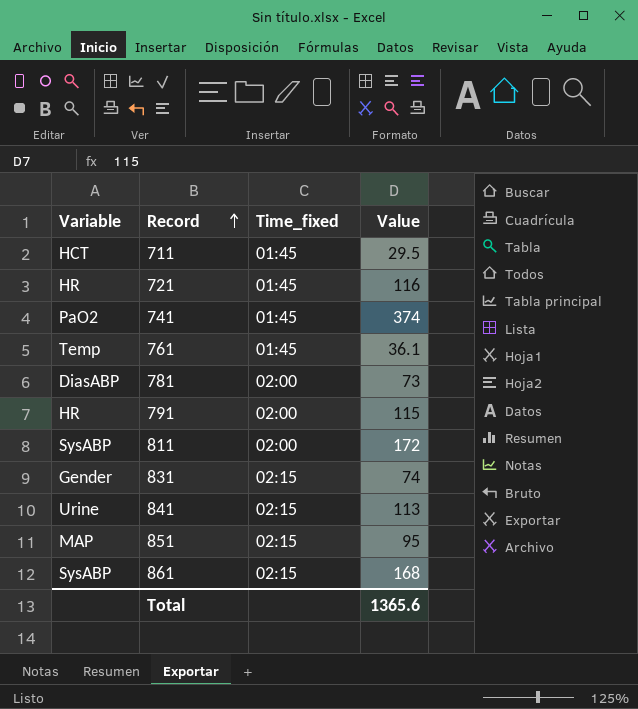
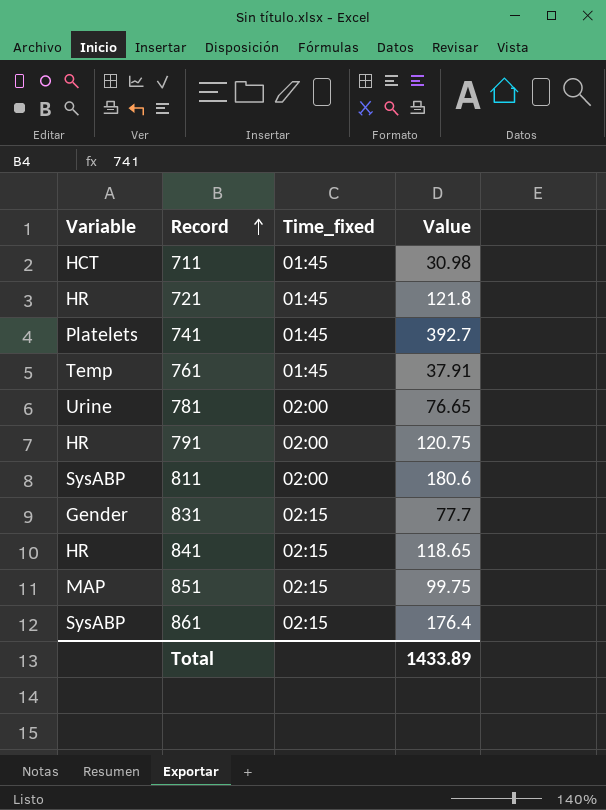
711 | Value: 29.5 -> 30.98
721 | Value: 116 -> 121.8
741 | Variable: PaO2 -> Platelets
741 | Value: 374 -> 392.7
761 | Value: 36.1 -> 37.91
781 | Variable: DiasABP -> Urine
781 | Value: 73 -> 76.65
791 | Value: 115 -> 120.75
811 | Value: 172 -> 180.6
831 | Value: 74 -> 77.7
841 | Variable: Urine -> HR
841 | Value: 113 -> 118.65
851 | Value: 95 -> 99.75
861 | Value: 168 -> 176.4
Total | Value: 1365.6 -> 1433.89

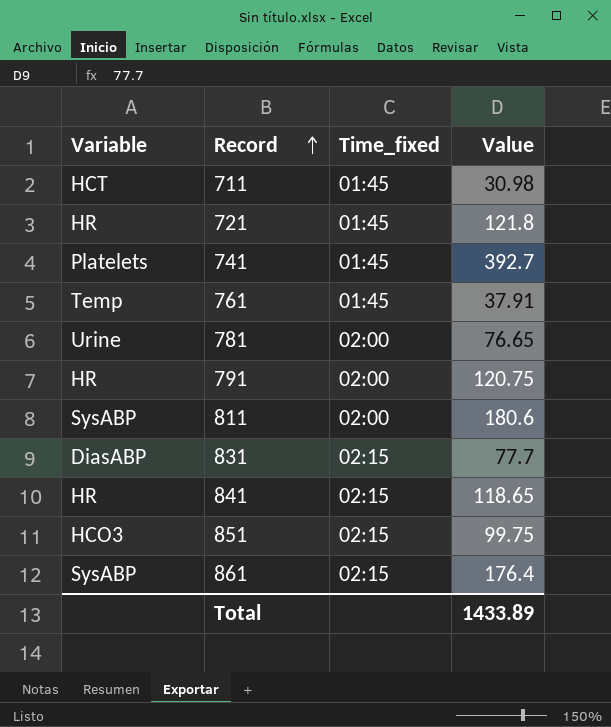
831 | Variable: Gender -> DiasABP
851 | Variable: MAP -> HCO3

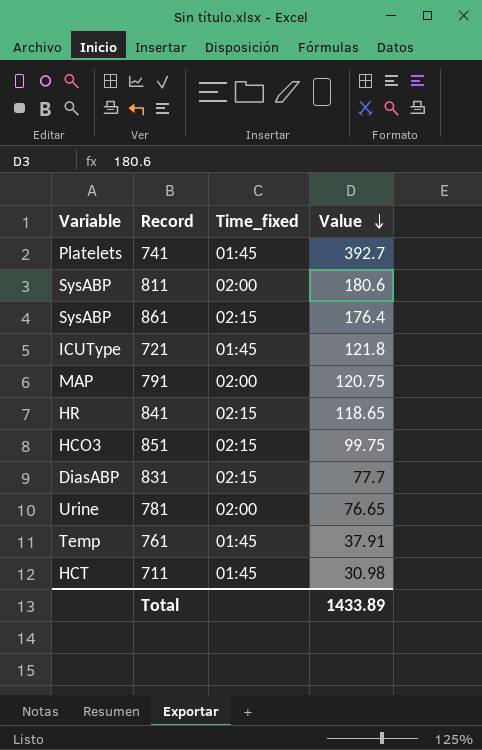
row order: Record ascending -> Value descending
721 | Variable: HR -> ICUType
791 | Variable: HR -> MAP

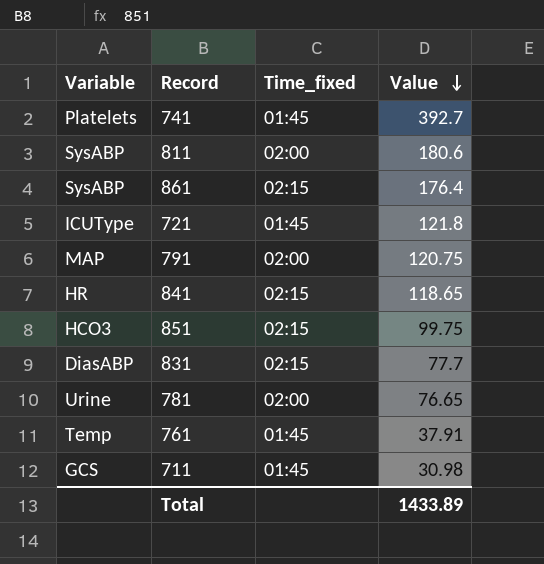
711 | Variable: HCT -> GCS

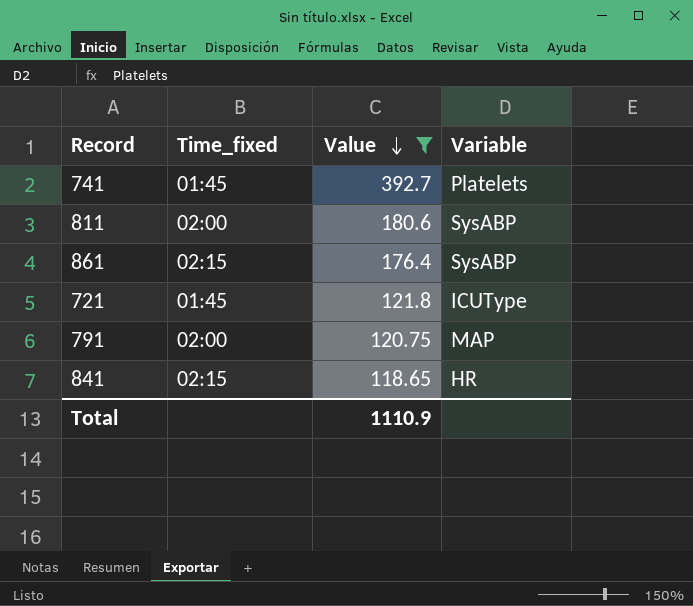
filter: none -> Value >= 118.65
column Variable | position: 1 -> 4
Total | Value: 1433.89 -> 1110.9

